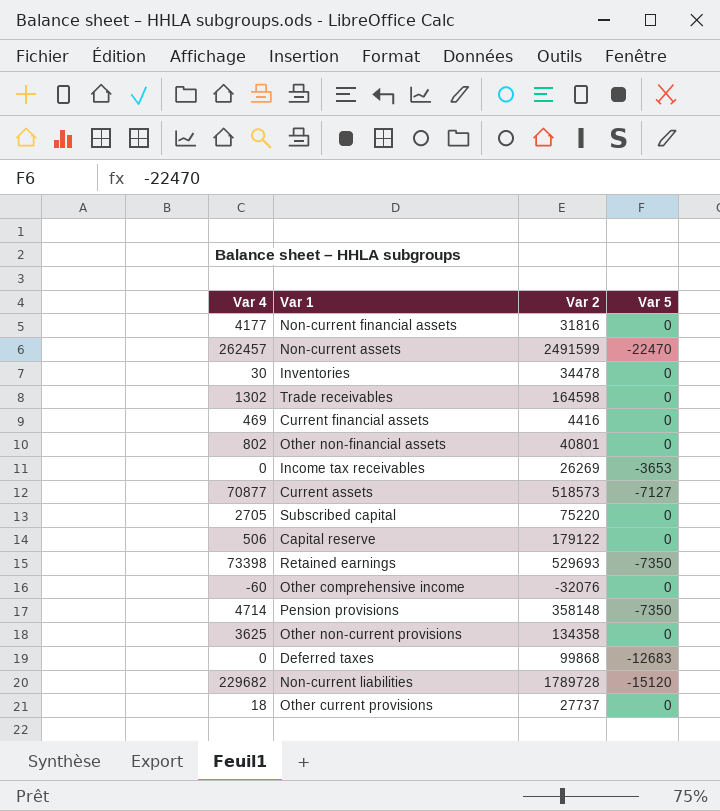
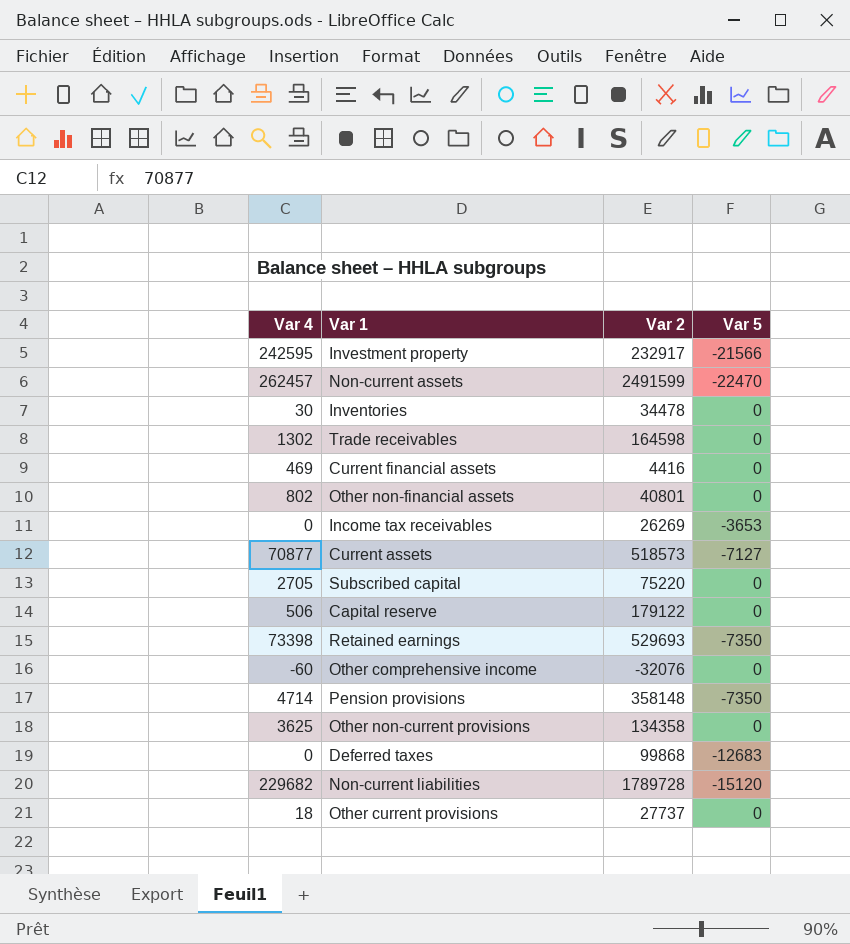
row Non-current financial assets: 4177 | 31816 | 0 -> none
row Investment property: none -> 242595 | 232917 | -21566

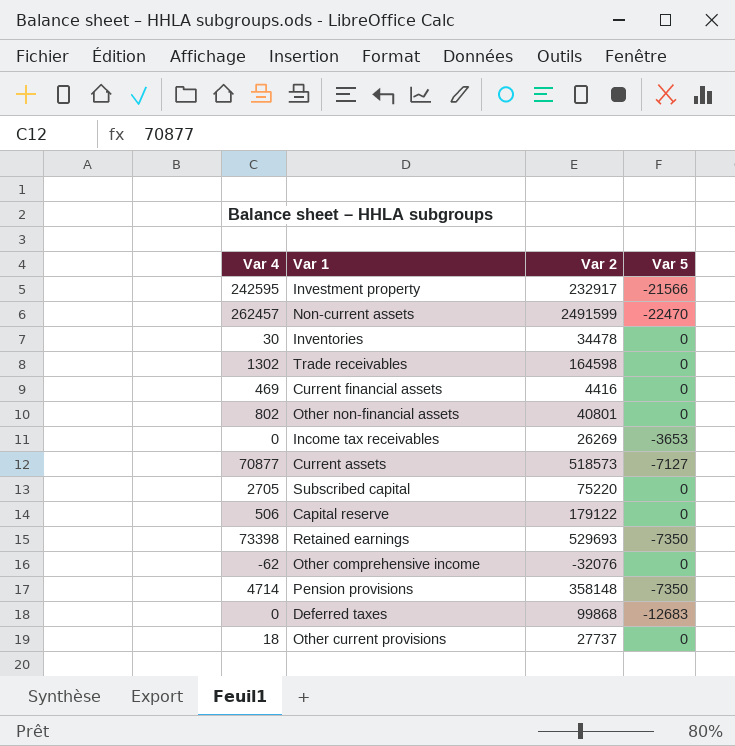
row Other non-current provisions: 3625 | 134358 | 0 -> none
row Non-current liabilities: 229682 | 1789728 | -15120 -> none
Other comprehensive income | Var 4: -60 -> -62

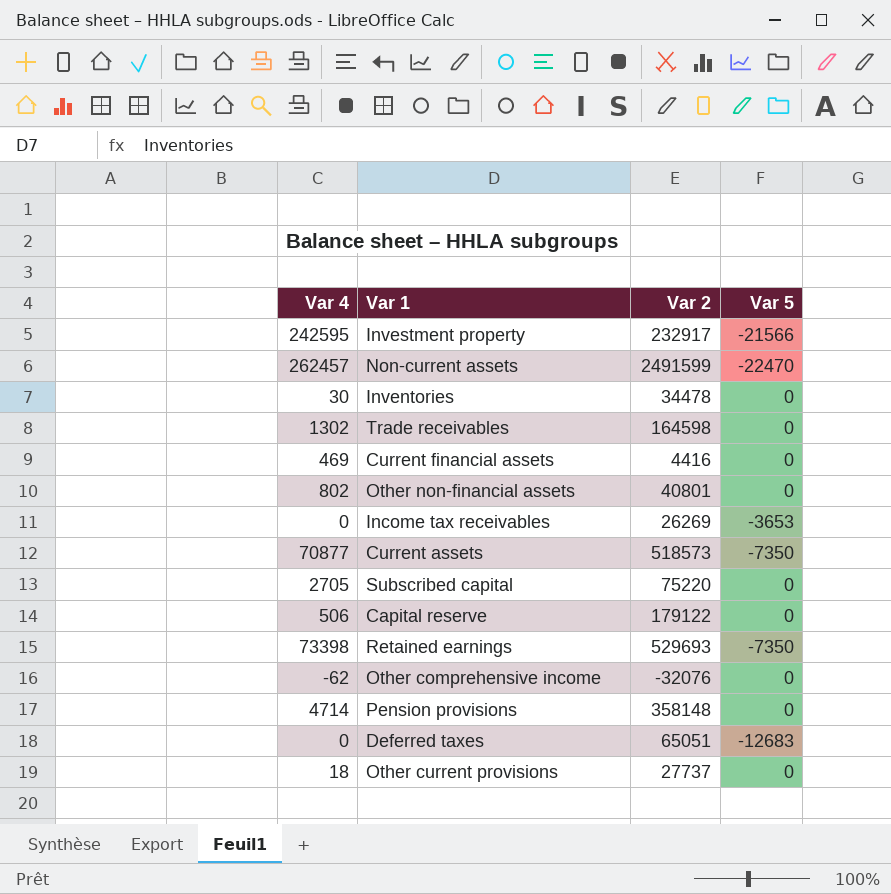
Current assets | Var 5: -7127 -> -7350
Pension provisions | Var 5: -7350 -> 0
Deferred taxes | Var 2: 99868 -> 65051

